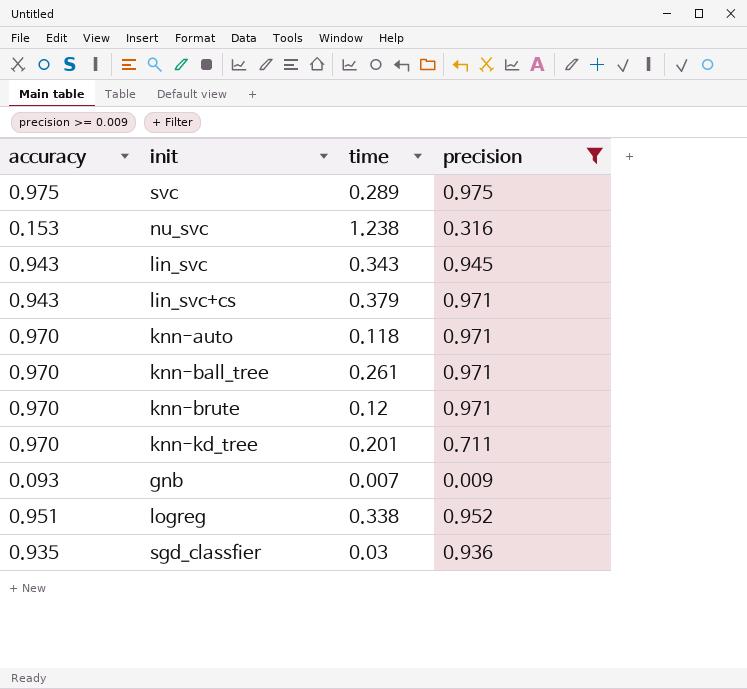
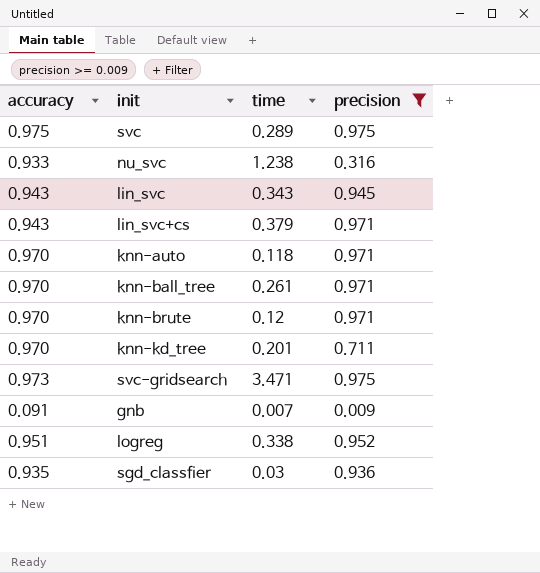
nu_svc | accuracy: 0.153 -> 0.933
row svc-gridsearch: none -> 0.973 | 3.471 | 0.975
gnb | accuracy: 0.093 -> 0.091

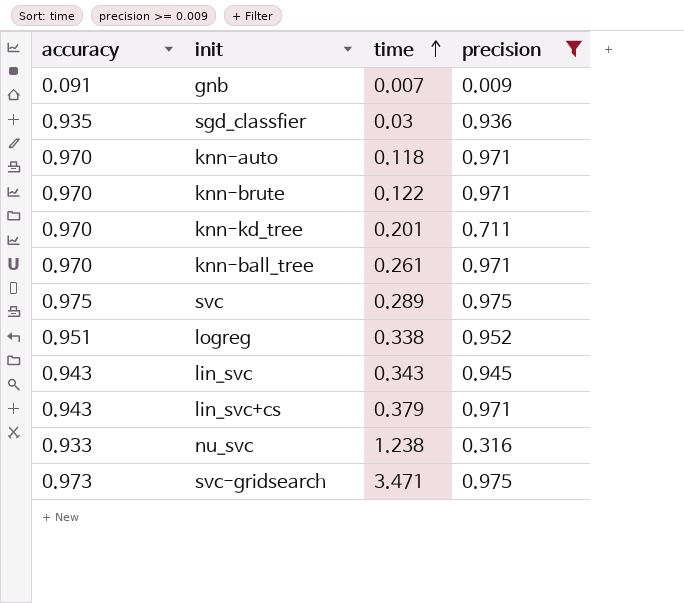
row order: none -> time ascending
knn-brute | time: 0.12 -> 0.122

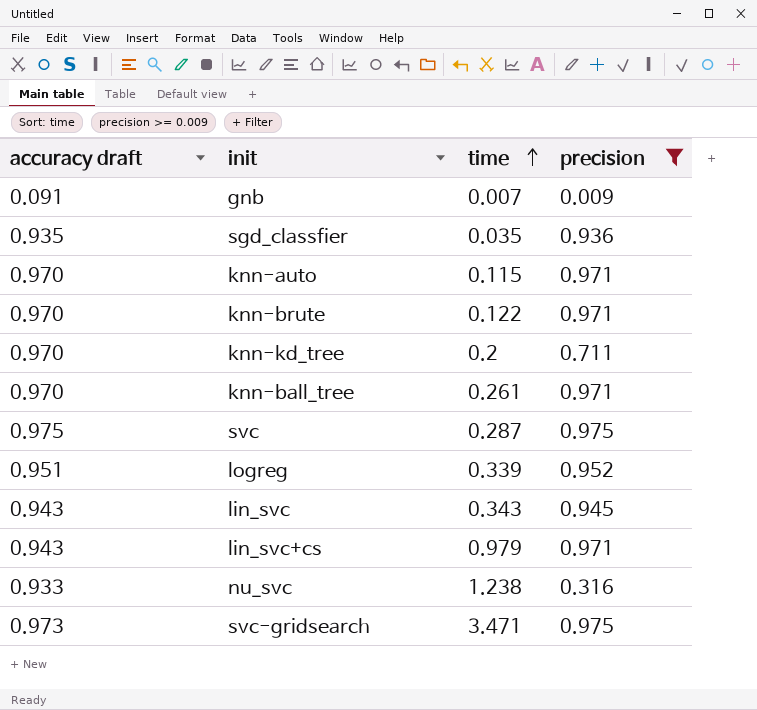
column name: accuracy -> accuracy draft
sgd_classfier | time: 0.03 -> 0.035
knn-auto | time: 0.118 -> 0.115
knn-kd_tree | time: 0.201 -> 0.2
svc | time: 0.289 -> 0.287
logreg | time: 0.338 -> 0.339
lin_svc+cs | time: 0.379 -> 0.979

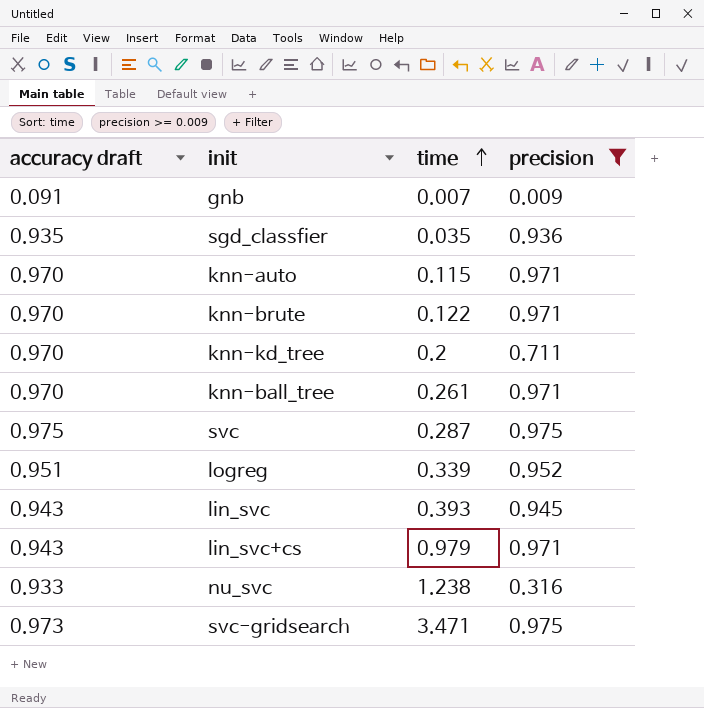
lin_svc | time: 0.343 -> 0.393

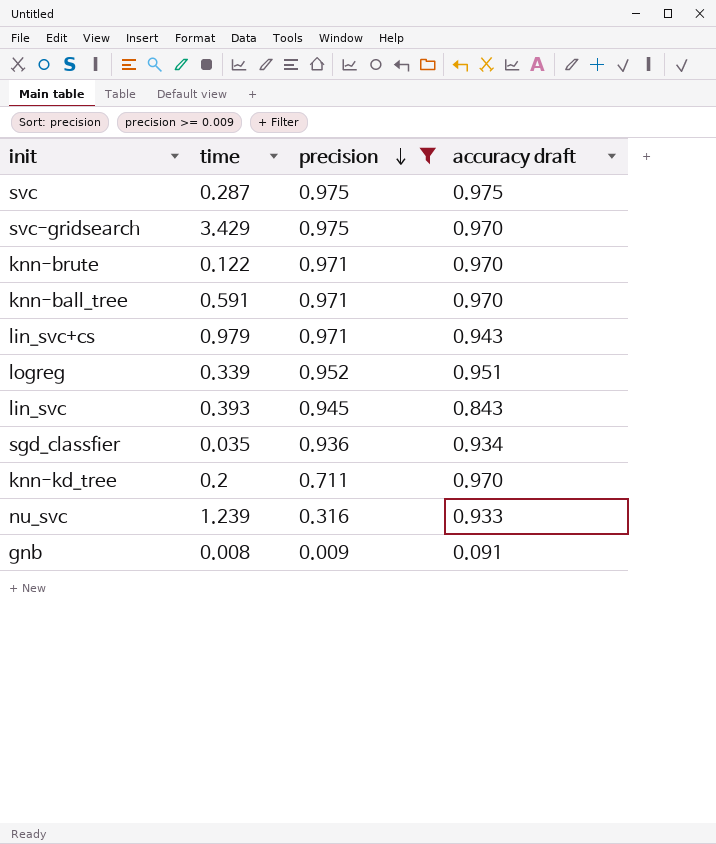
row order: time ascending -> precision descending
column accuracy draft | position: 1 -> 4
row knn-auto: 0.970 | 0.115 | 0.971 -> none
svc-gridsearch | time: 3.471 -> 3.429
svc-gridsearch | accuracy draft: 0.973 -> 0.970
knn-ball_tree | time: 0.261 -> 0.591
lin_svc | accuracy draft: 0.943 -> 0.843
sgd_classfier | accuracy draft: 0.935 -> 0.934
nu_svc | time: 1.238 -> 1.239
gnb | time: 0.007 -> 0.008

